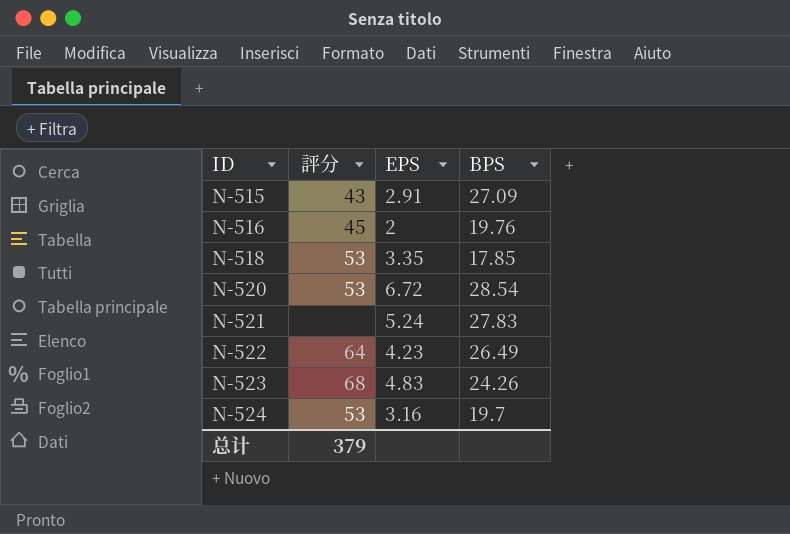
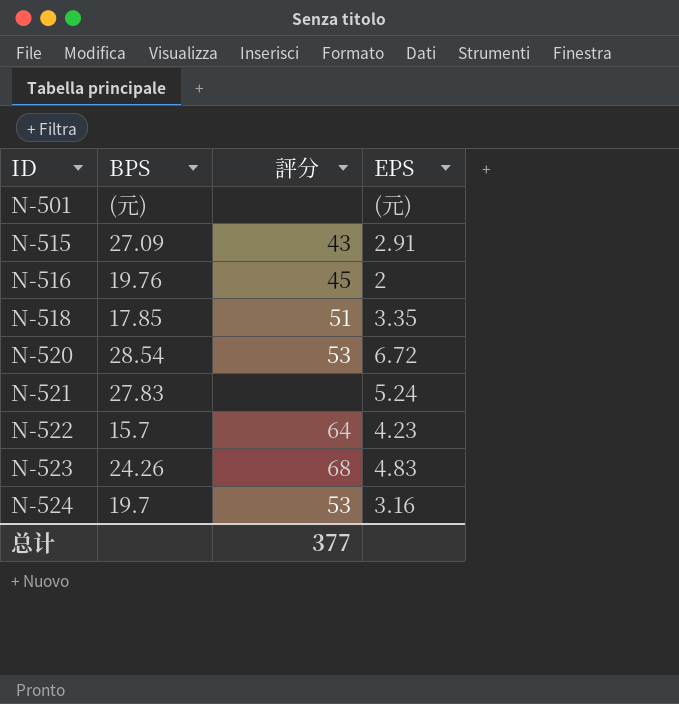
column BPS | position: 4 -> 2
row N-501: none -> (元) | none | (元)
N-518 | 評分: 53 -> 51
N-522 | BPS: 26.49 -> 15.7
总计 | 評分: 379 -> 377

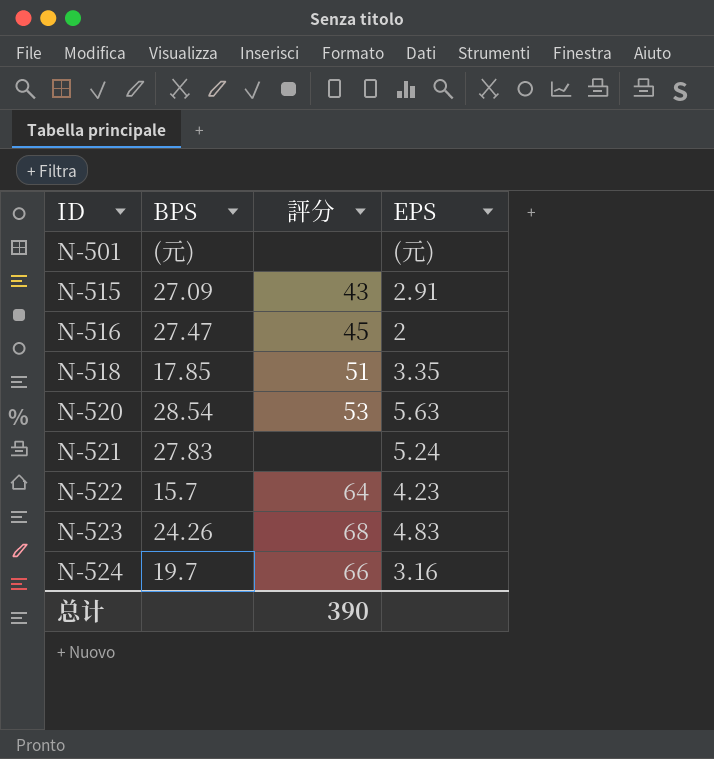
N-516 | BPS: 19.76 -> 27.47
N-520 | EPS: 6.72 -> 5.63
N-524 | 評分: 53 -> 66
总计 | 評分: 377 -> 390

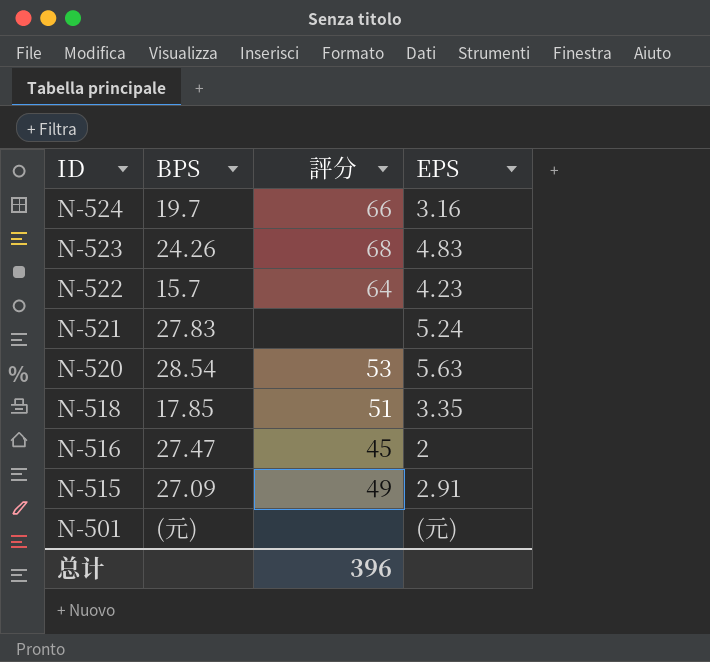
row order: ID ascending -> ID descending
N-515 | 評分: 43 -> 49
总计 | 評分: 390 -> 396

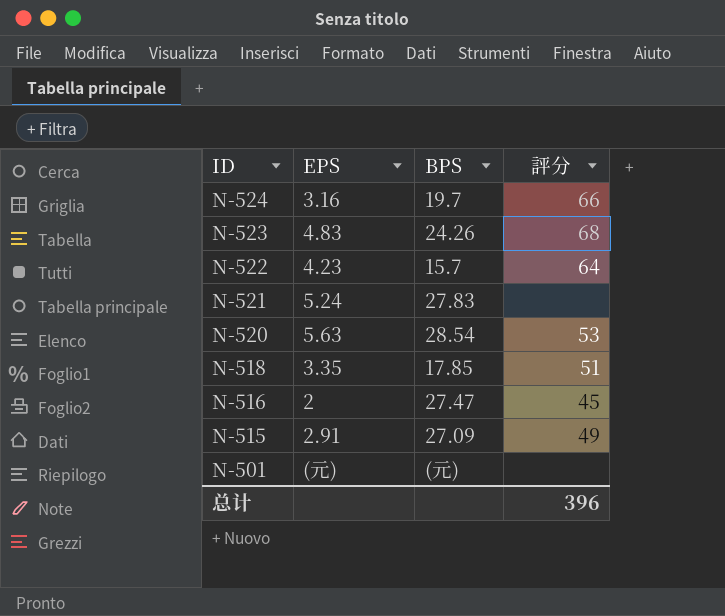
column EPS | position: 4 -> 2

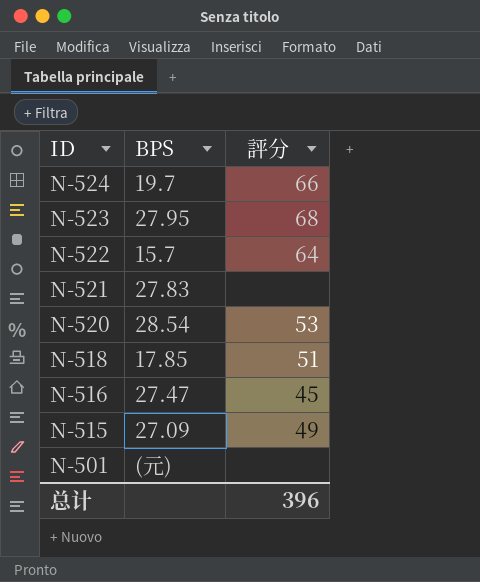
column EPS | position: 2 -> none
N-523 | BPS: 24.26 -> 27.95

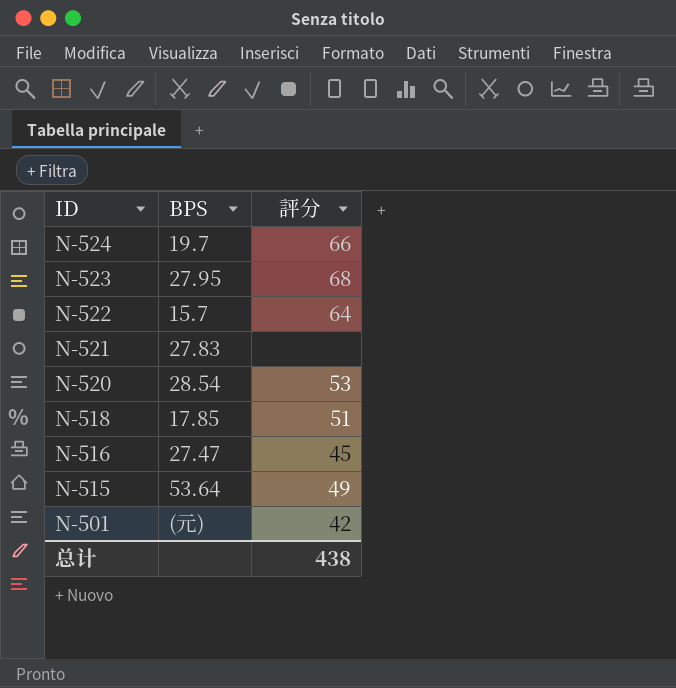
N-515 | BPS: 27.09 -> 53.64
N-501 | 評分: none -> 42
总计 | 評分: 396 -> 438

